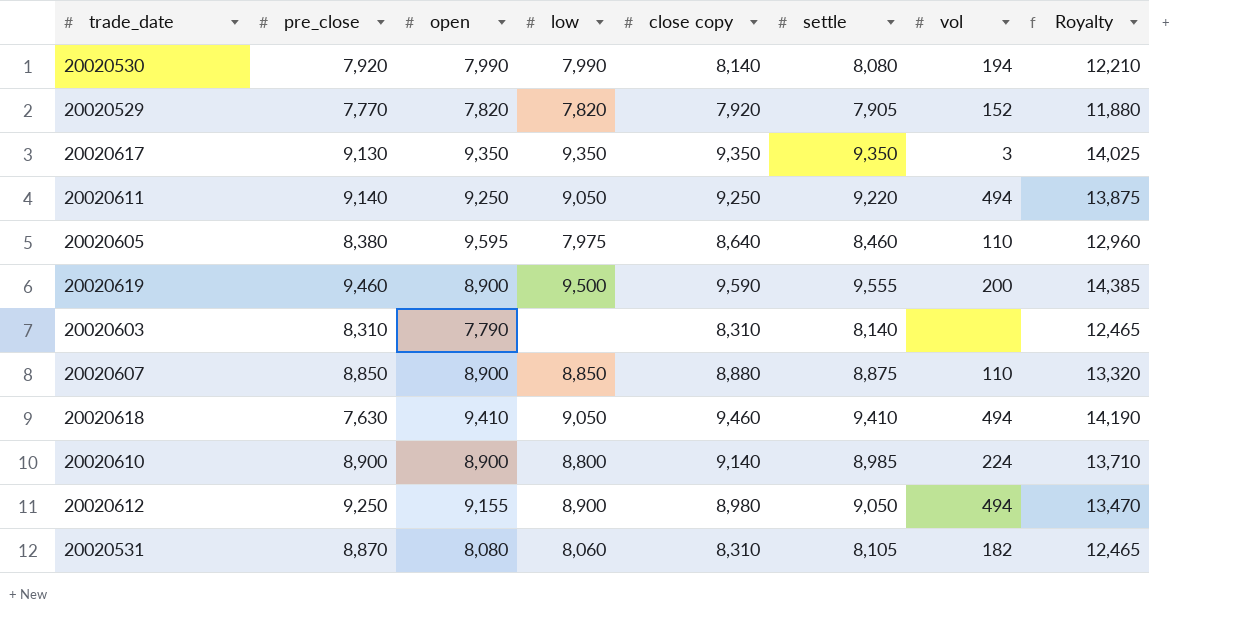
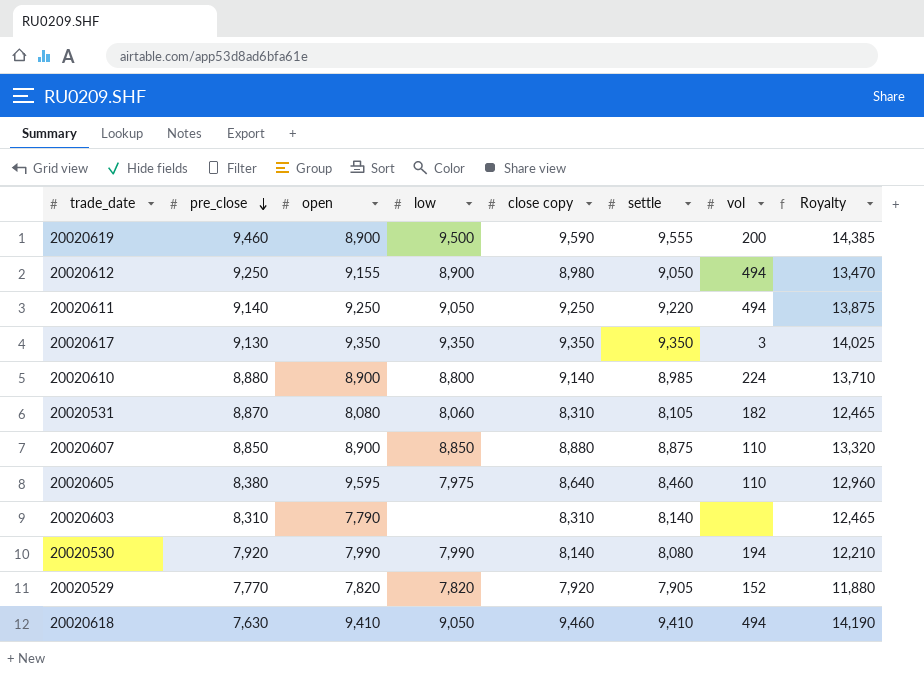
row order: none -> pre_close descending
20020610 | pre_close: 8,900 -> 8,880

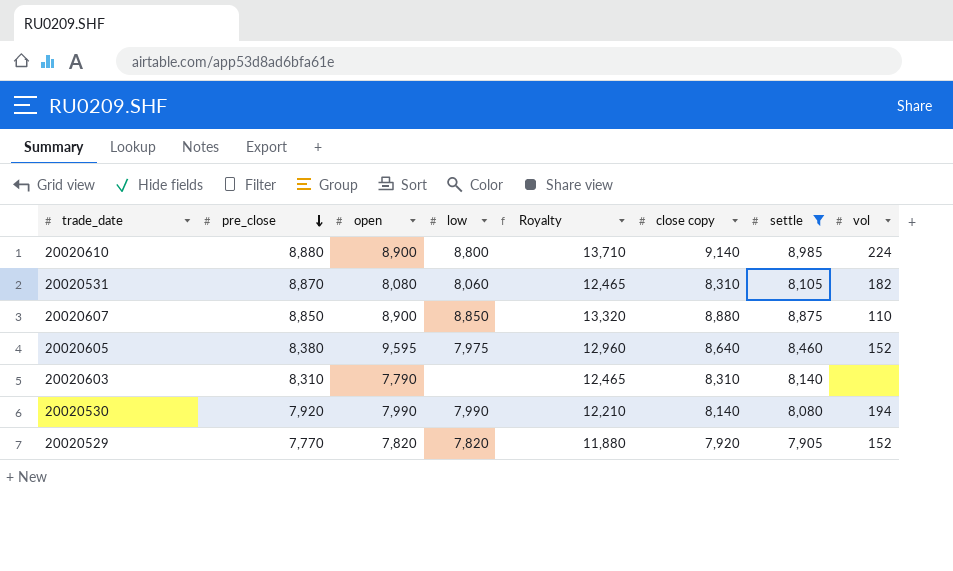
filter: none -> settle <= 8,985
column Royalty | position: 8 -> 5
20020605 | vol: 110 -> 152

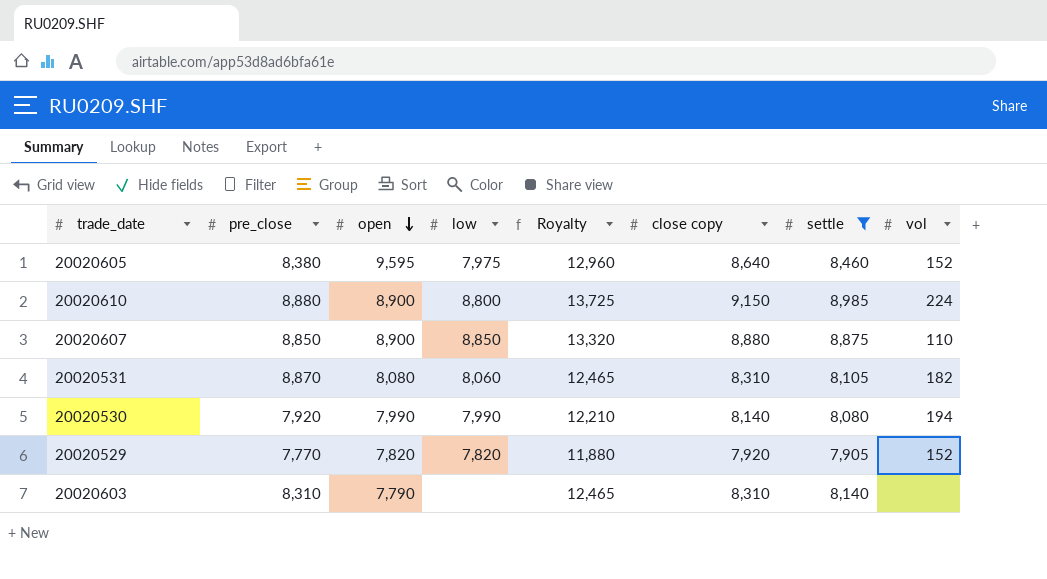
row order: pre_close descending -> open descending
20020610 | Royalty: 13,710 -> 13,725
20020610 | close copy: 9,140 -> 9,150

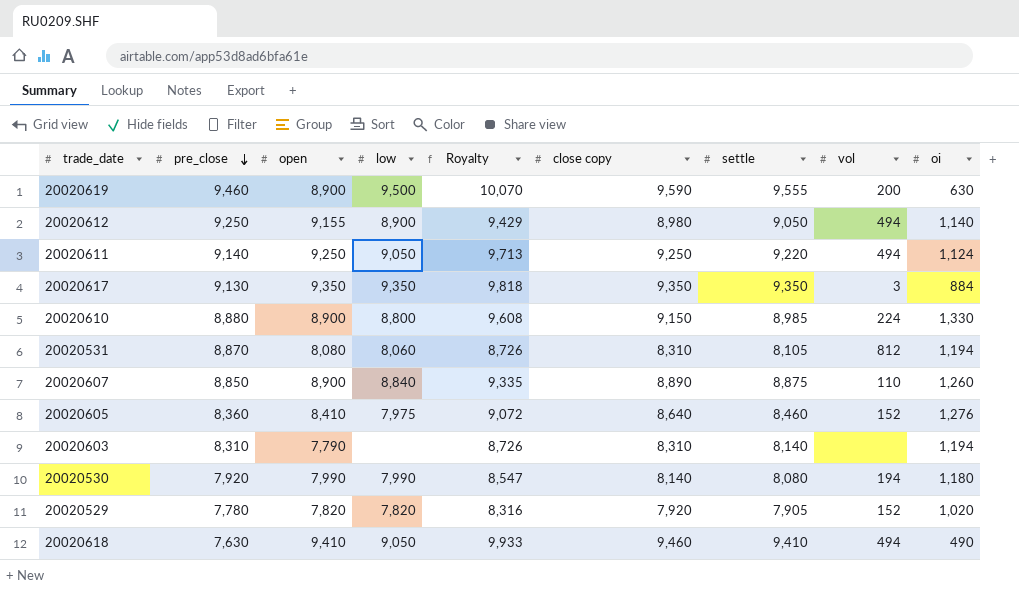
filter: settle <= 8,985 -> none
row order: open descending -> pre_close descending
column Royalty | formula: [close copy] * 1.5 -> [close copy] * 1.05
column oi | position: none -> 9
20020531 | vol: 182 -> 812
20020607 | low: 8,850 -> 8,840
20020607 | close copy: 8,880 -> 8,890
20020605 | pre_close: 8,380 -> 8,360
20020605 | open: 9,595 -> 8,410
20020529 | pre_close: 7,770 -> 7,780

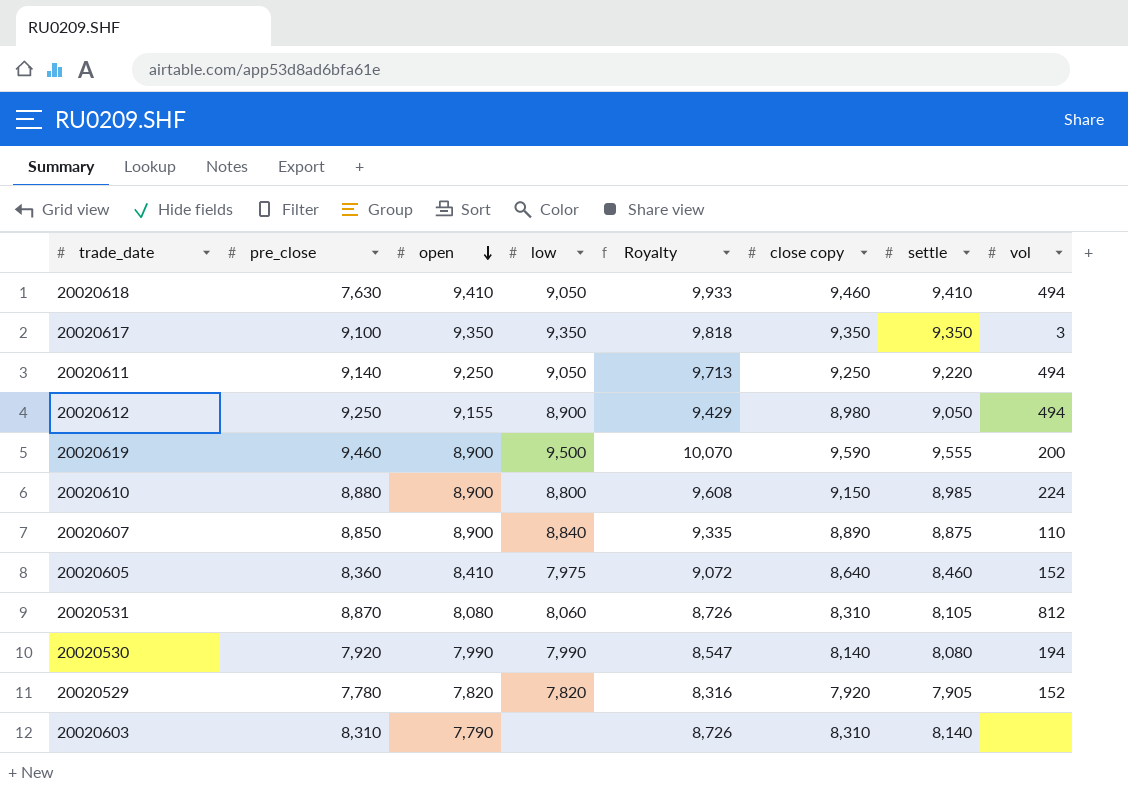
row order: pre_close descending -> open descending
column oi | position: 9 -> none
20020617 | pre_close: 9,130 -> 9,100

